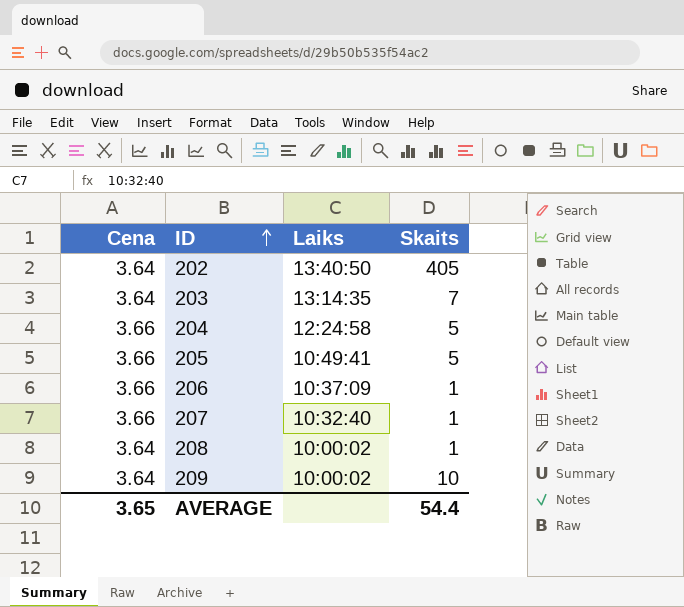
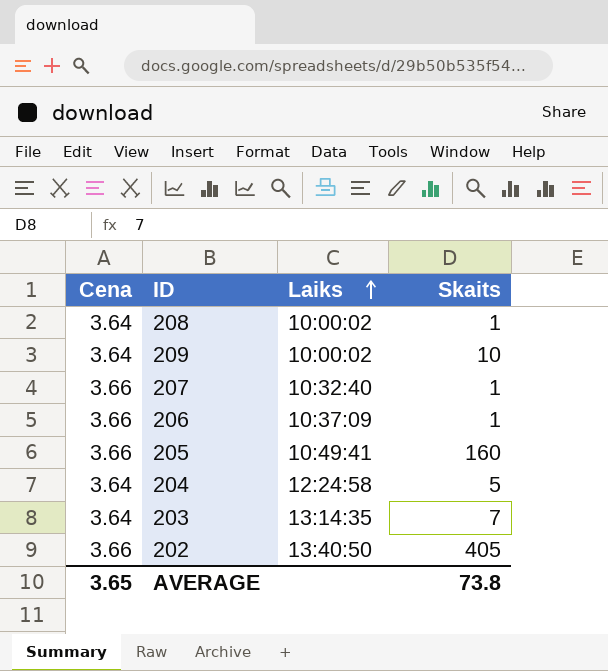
row order: ID ascending -> Laiks ascending
205 | Skaits: 5 -> 160
204 | Cena: 3.66 -> 3.64
202 | Cena: 3.64 -> 3.66
AVERAGE | Skaits: 54.4 -> 73.8

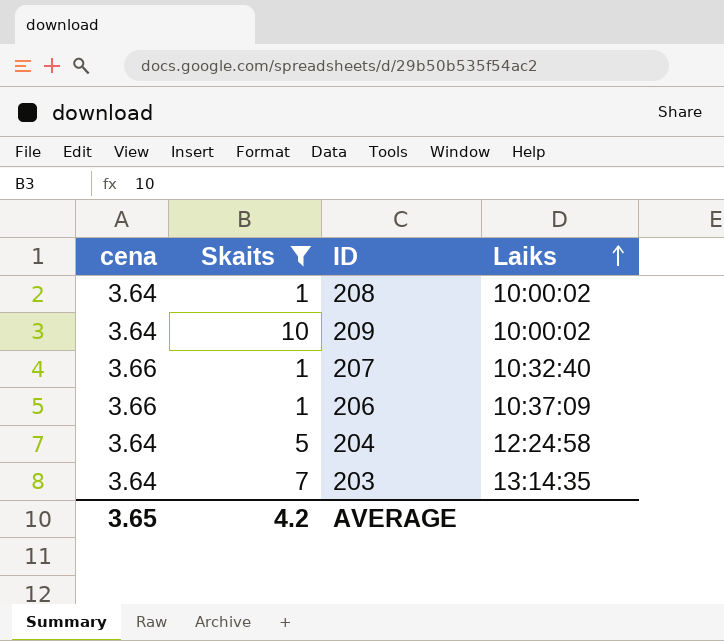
filter: none -> Skaits <= 10
column name: Cena -> cena
column Skaits | position: 4 -> 2
AVERAGE | Skaits: 73.8 -> 4.2

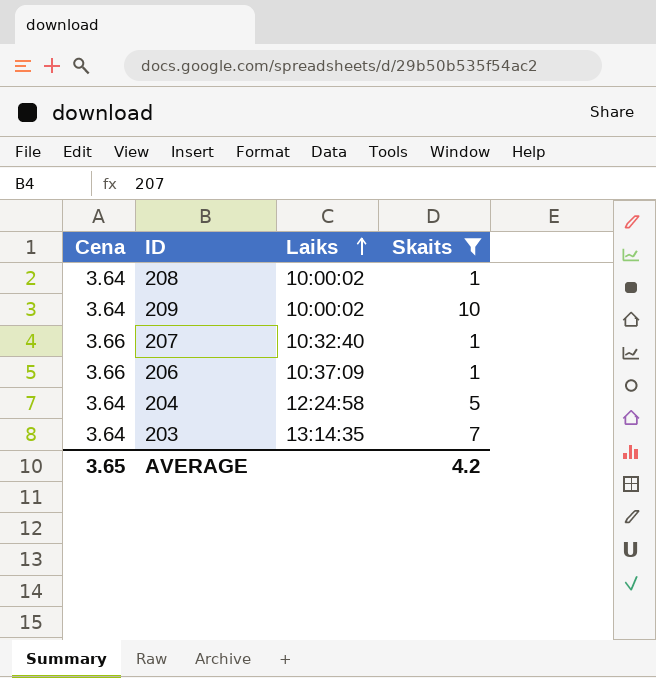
column name: cena -> Cena
column Skaits | position: 2 -> 4

